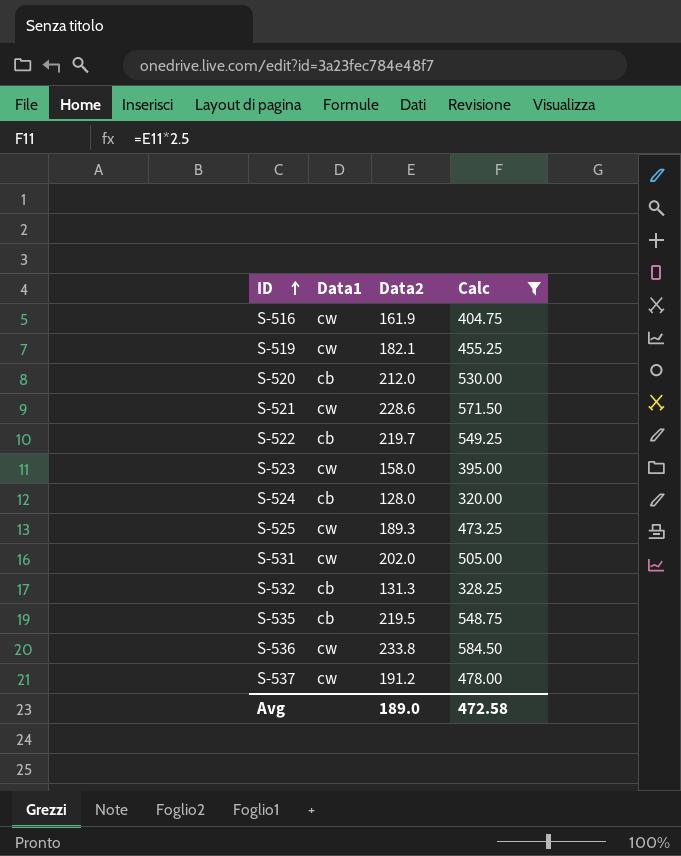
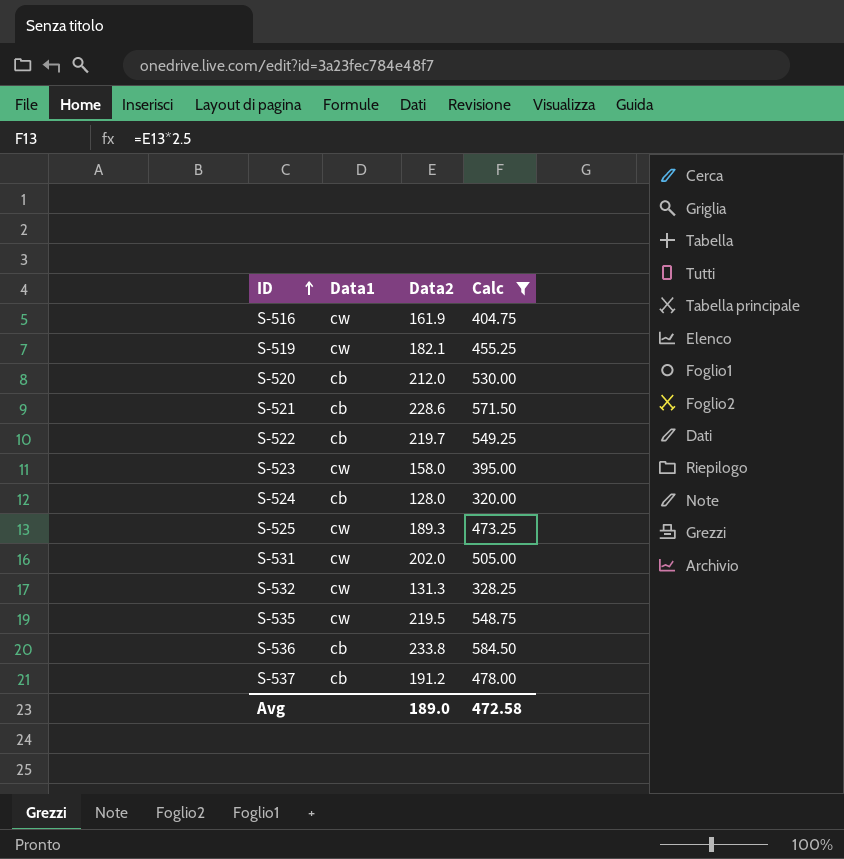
S-521 | Data1: cw -> cb
S-532 | Data1: cb -> cw
S-535 | Data1: cb -> cw
S-536 | Data1: cw -> cb
S-537 | Data1: cw -> cb

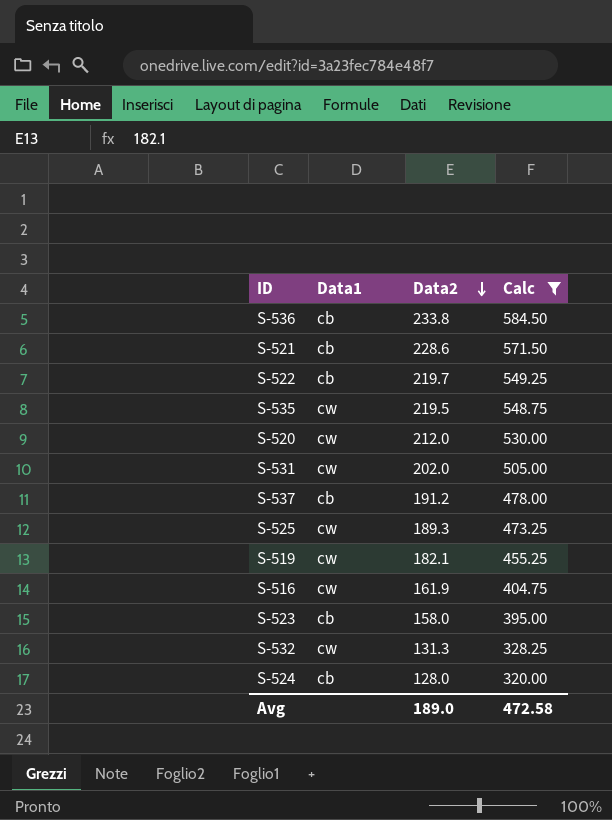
row order: ID ascending -> Data2 descending
S-520 | Data1: cb -> cw
S-523 | Data1: cw -> cb

